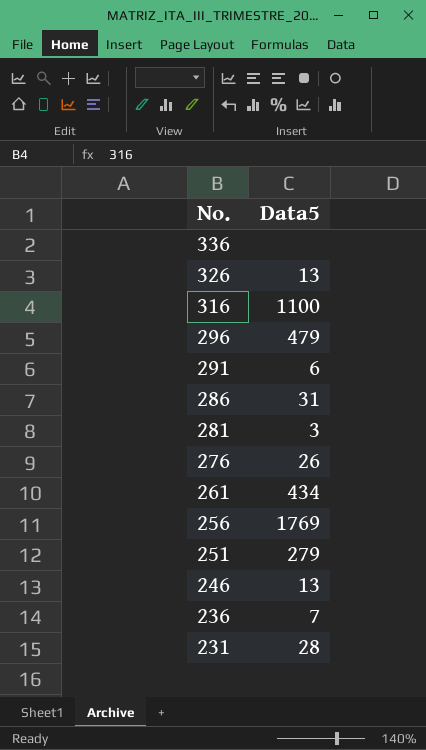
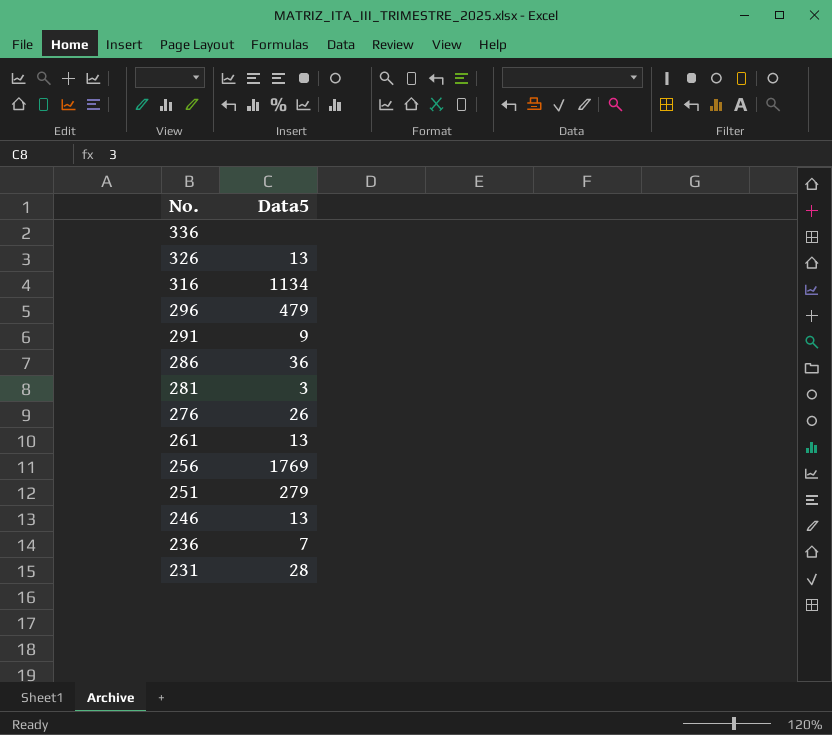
316 | Data5: 1100 -> 1134
291 | Data5: 6 -> 9
286 | Data5: 31 -> 36
261 | Data5: 434 -> 13

